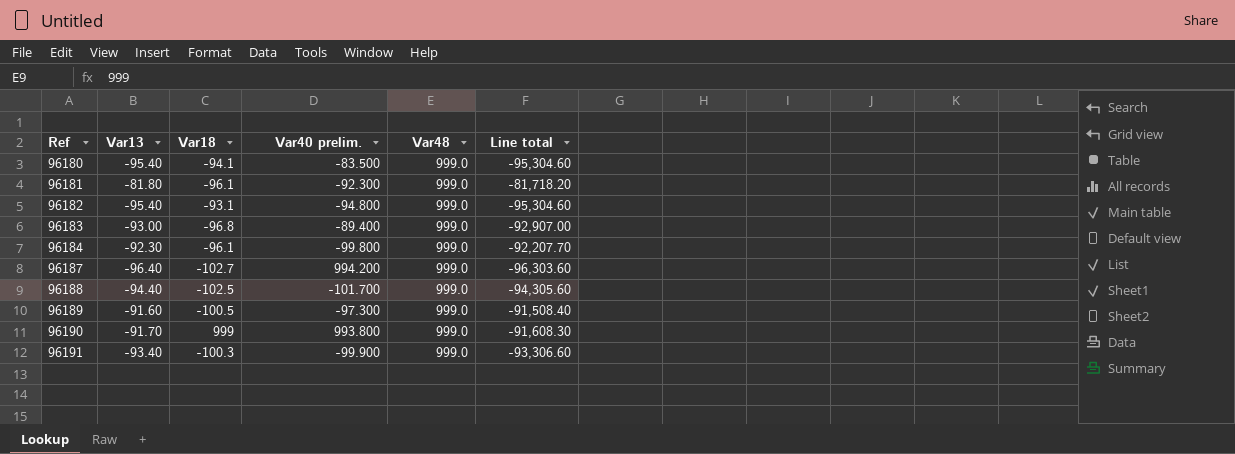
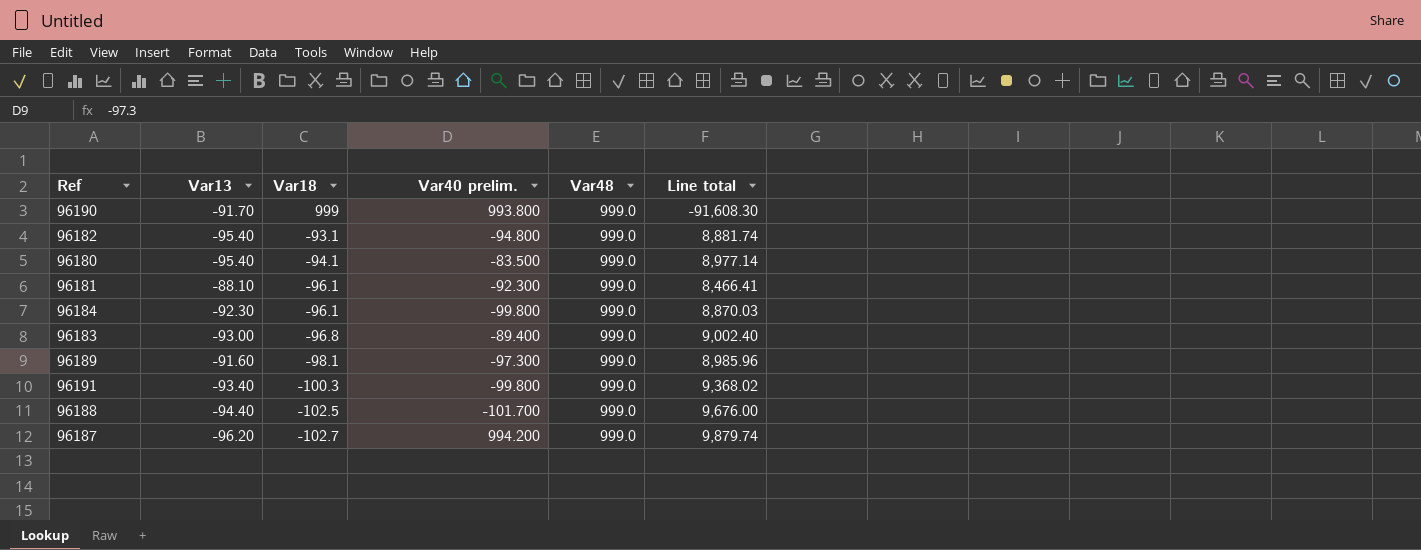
row order: Ref ascending -> Var18 descending
column Line total | formula: [Var13] * [Var48] -> [Var13] * [Var18]
96181 | Var13: -81.80 -> -88.10
96189 | Var18: -100.5 -> -98.1
96191 | Var40 prelim.: -99.900 -> -99.800
96187 | Var13: -96.40 -> -96.20

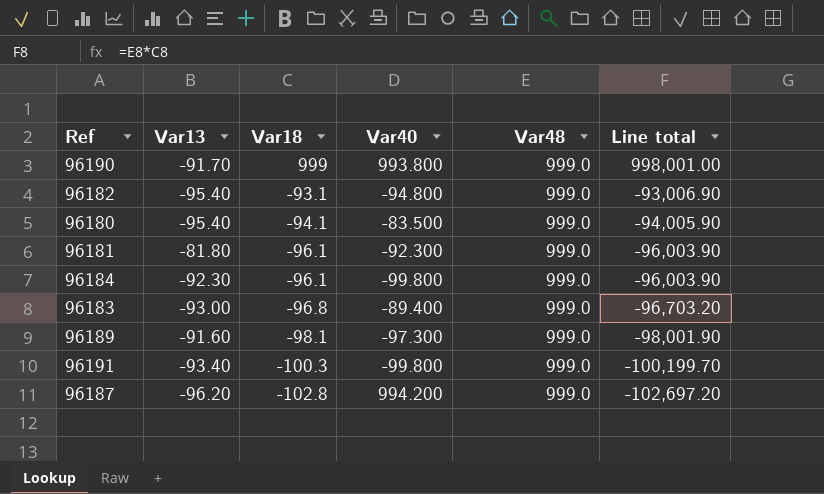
column name: Var40 prelim. -> Var40
column Line total | formula: [Var13] * [Var18] -> [Var18] * [Var48]
row 96188: -94.40 | -102.5 | -101.700 | 999.0 | 9,676.00 -> none
96181 | Var13: -88.10 -> -81.80
96187 | Var18: -102.7 -> -102.8

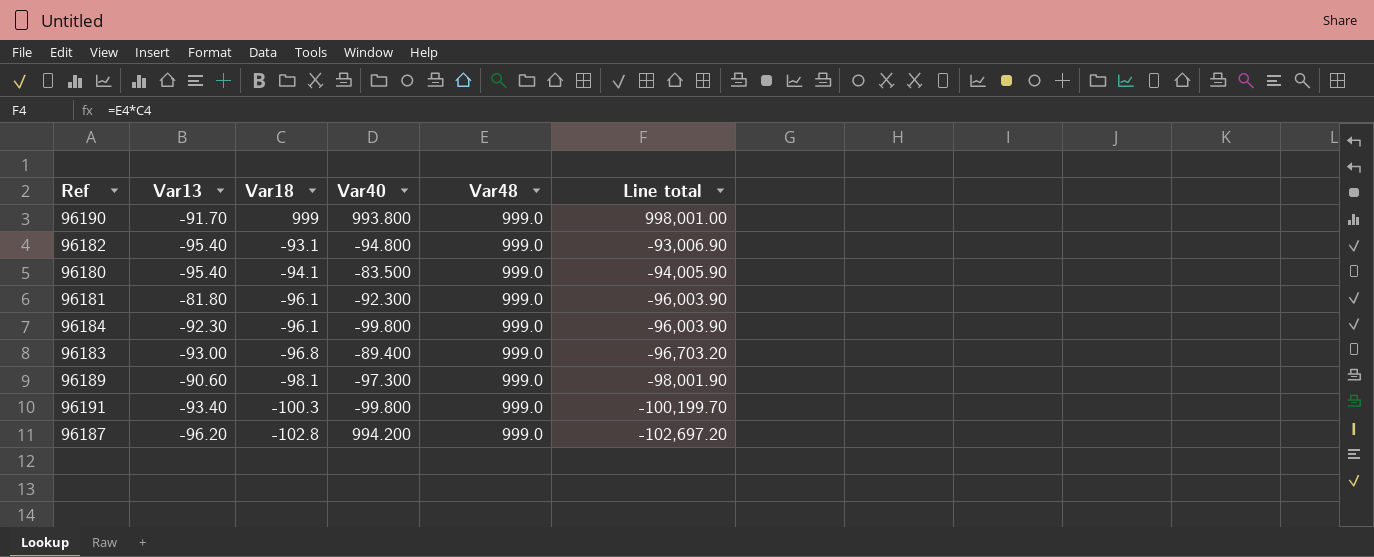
96189 | Var13: -91.60 -> -90.60

